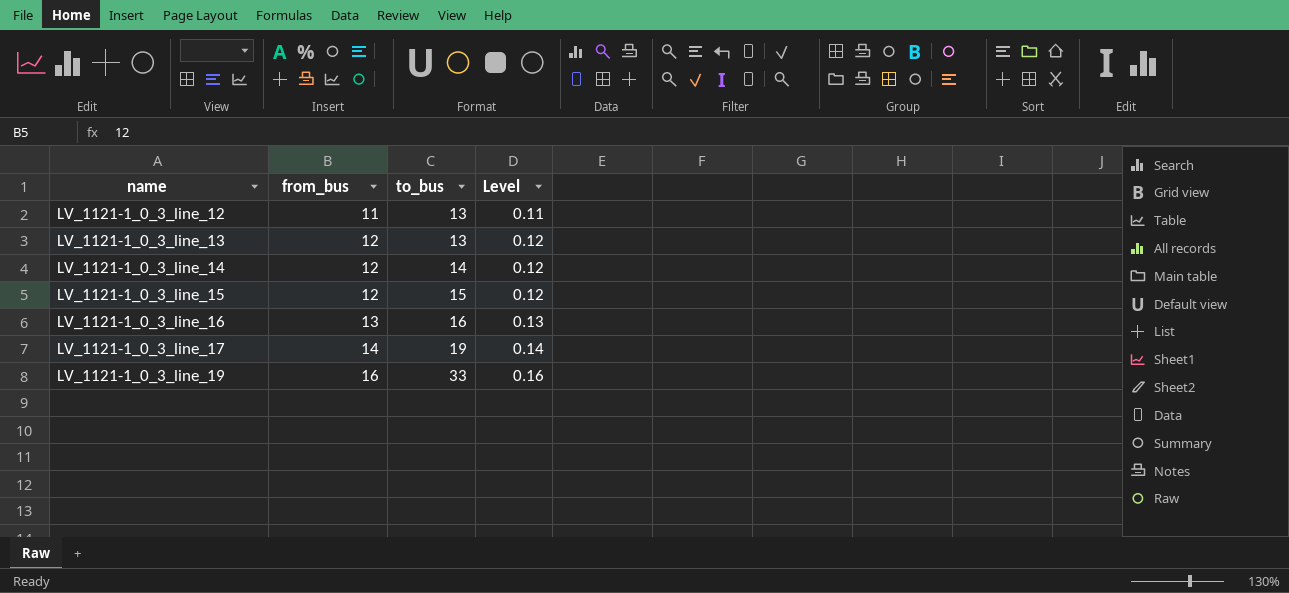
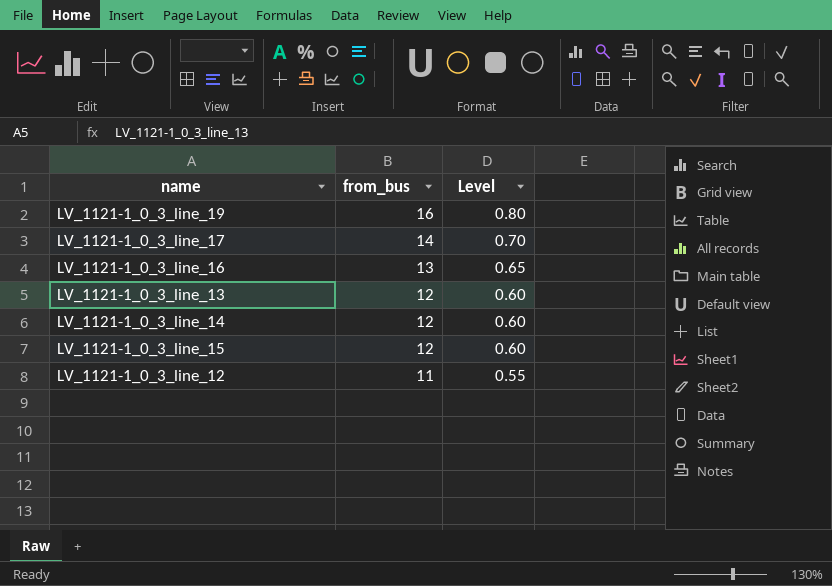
row order: name ascending -> from_bus descending
column to_bus | position: 3 -> none
column Level | formula: [from_bus] * 0.01 -> [from_bus] * 0.05

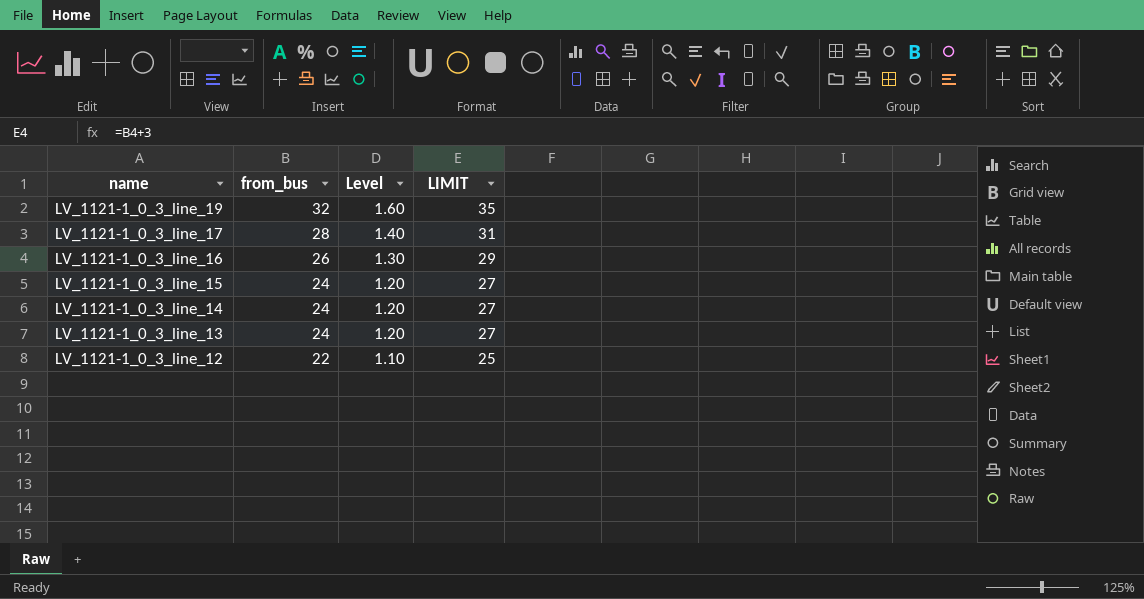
row order: from_bus descending -> name descending
column LIMIT | formula: none -> [from_bus] + 3
LV_1121-1_0_3_line_19 | from_bus: 16 -> 32
LV_1121-1_0_3_line_19 | Level: 0.80 -> 1.60
LV_1121-1_0_3_line_17 | from_bus: 14 -> 28
LV_1121-1_0_3_line_17 | Level: 0.70 -> 1.40
LV_1121-1_0_3_line_16 | from_bus: 13 -> 26
LV_1121-1_0_3_line_16 | Level: 0.65 -> 1.30
LV_1121-1_0_3_line_15 | from_bus: 12 -> 24
LV_1121-1_0_3_line_15 | Level: 0.60 -> 1.20
LV_1121-1_0_3_line_14 | from_bus: 12 -> 24
LV_1121-1_0_3_line_14 | Level: 0.60 -> 1.20
LV_1121-1_0_3_line_13 | from_bus: 12 -> 24
LV_1121-1_0_3_line_13 | Level: 0.60 -> 1.20
LV_1121-1_0_3_line_12 | from_bus: 11 -> 22
LV_1121-1_0_3_line_12 | Level: 0.55 -> 1.10

